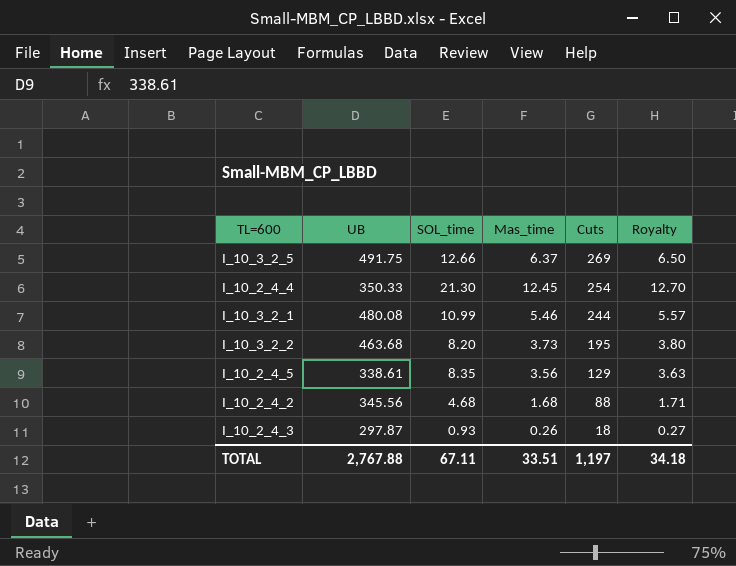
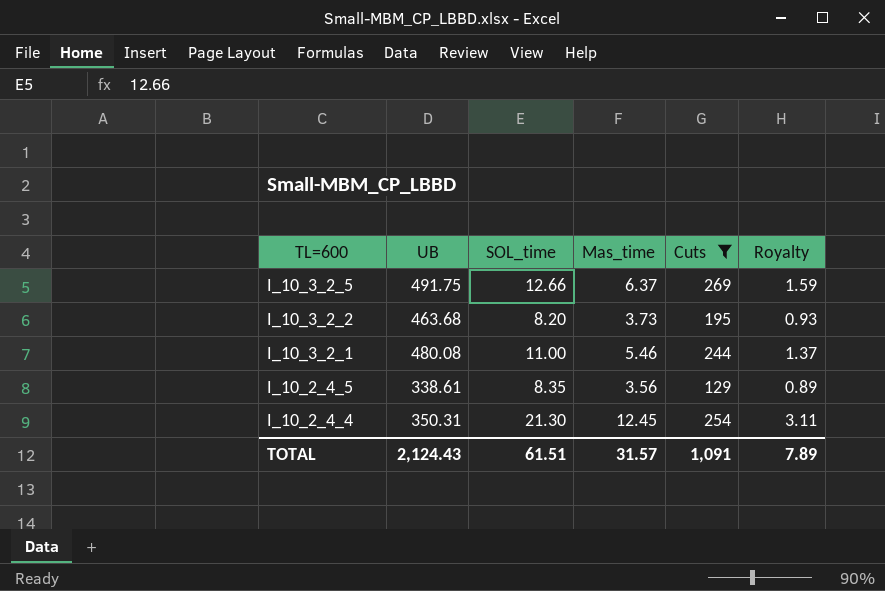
filter: none -> Cuts >= 129
row order: Cuts descending -> TL=600 descending
column Royalty | formula: [Mas_time] * 1.02 -> [Mas_time] * 0.25
I_10_3_2_1 | SOL_time: 10.99 -> 11.00
I_10_2_4_4 | UB: 350.33 -> 350.31
TOTAL | UB: 2,767.88 -> 2,124.43
TOTAL | SOL_time: 67.11 -> 61.51
TOTAL | Mas_time: 33.51 -> 31.57
TOTAL | Cuts: 1,197 -> 1,091
TOTAL | Royalty: 34.18 -> 7.89

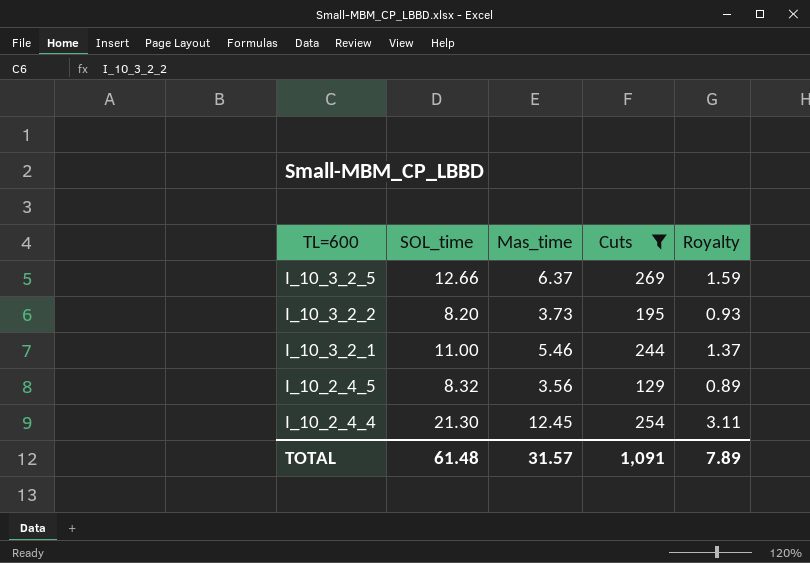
column UB | position: 2 -> none
I_10_2_4_5 | SOL_time: 8.35 -> 8.32
TOTAL | SOL_time: 61.51 -> 61.48

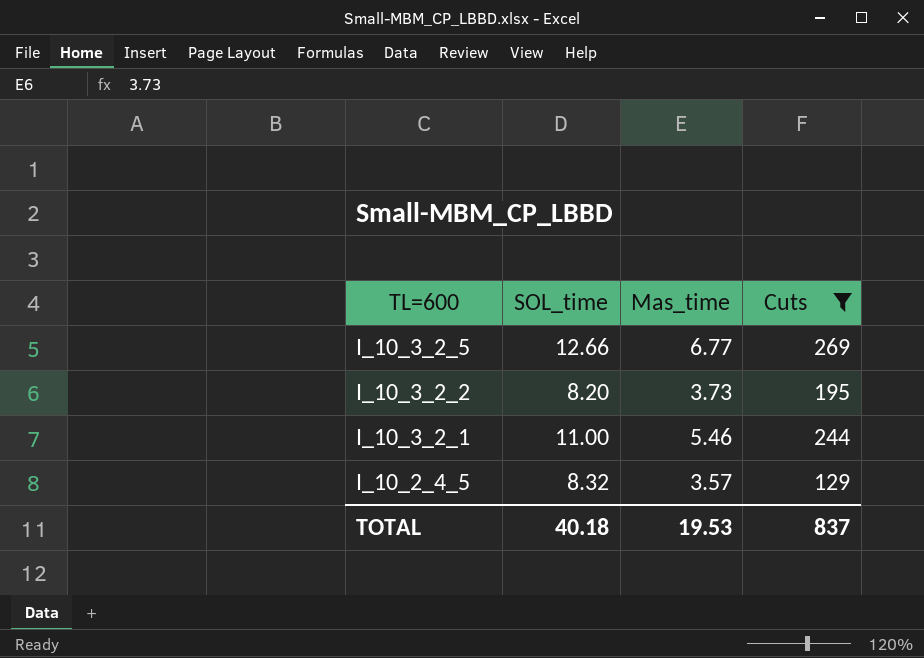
column Royalty | formula: [Mas_time] * 0.25 -> none
row I_10_2_4_4: 21.30 | 12.45 | 254 | 3.11 -> none
I_10_3_2_5 | Mas_time: 6.37 -> 6.77
I_10_2_4_5 | Mas_time: 3.56 -> 3.57
TOTAL | SOL_time: 61.48 -> 40.18
TOTAL | Mas_time: 31.57 -> 19.53
TOTAL | Cuts: 1,091 -> 837

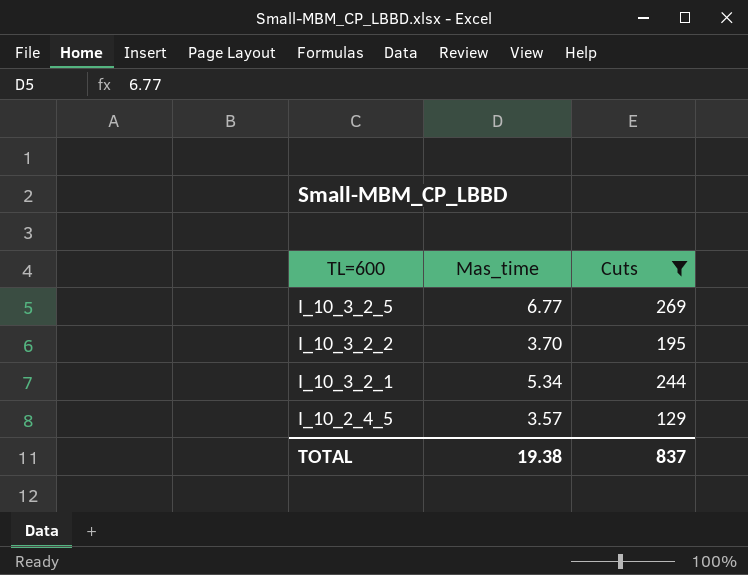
column SOL_time | position: 2 -> none
I_10_3_2_2 | Mas_time: 3.73 -> 3.70
I_10_3_2_1 | Mas_time: 5.46 -> 5.34
TOTAL | Mas_time: 19.53 -> 19.38

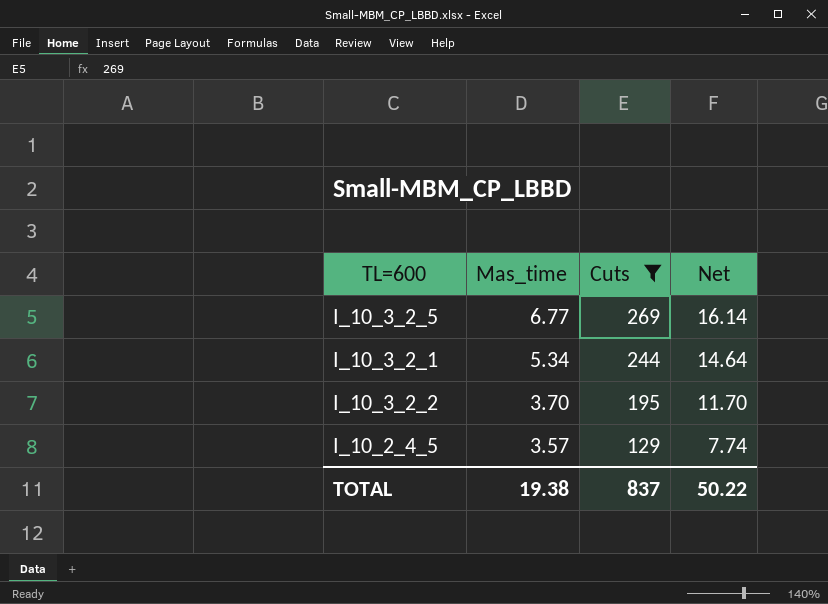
row order: TL=600 descending -> Mas_time descending
column Net | formula: none -> [Cuts] * 0.06

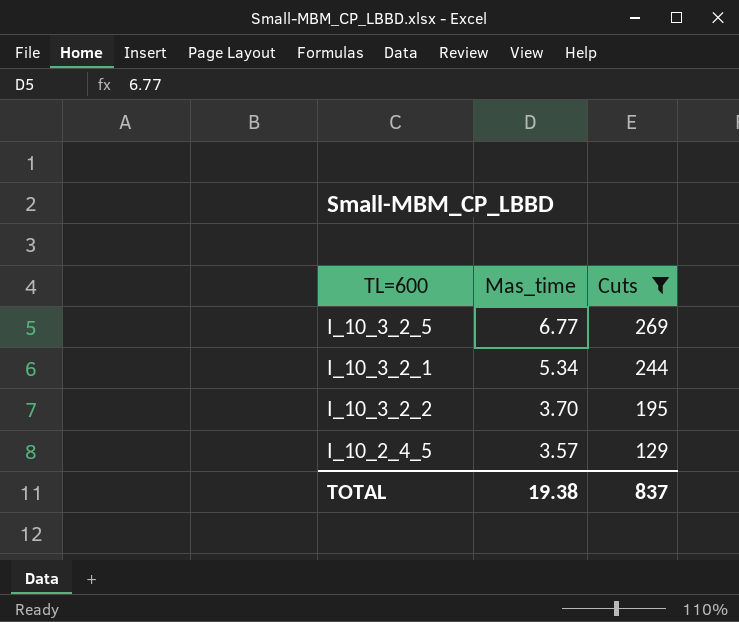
column Net | formula: [Cuts] * 0.06 -> none

